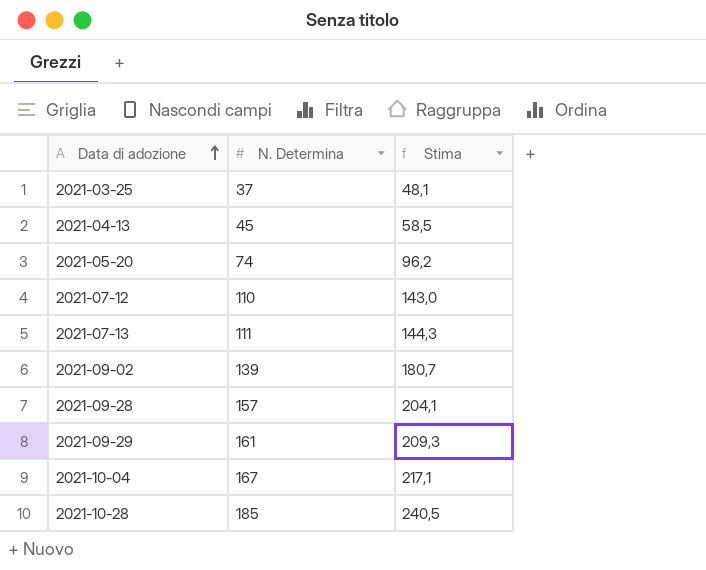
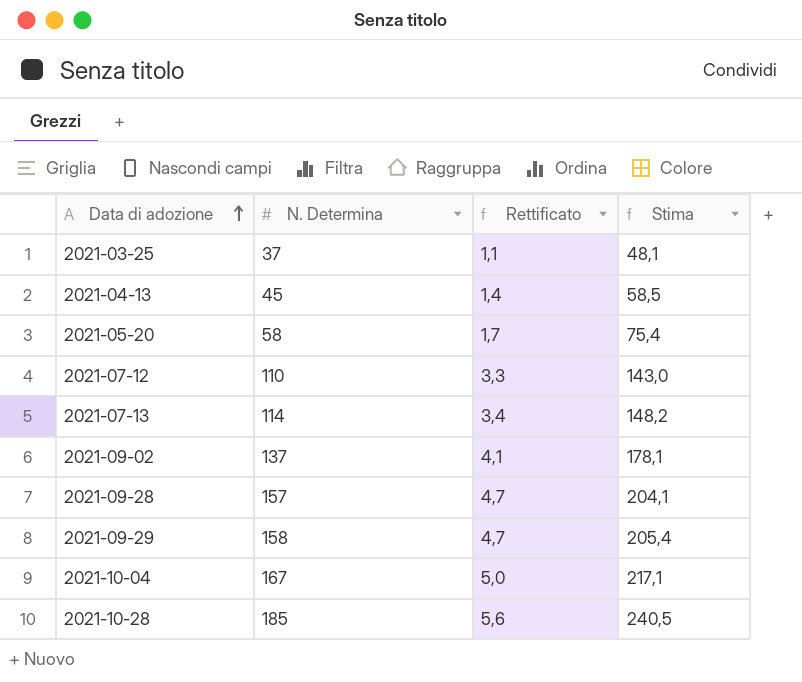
column Rettificato | formula: none -> [N. Determina] * 0,03
2021-05-20 | N. Determina: 74 -> 58
2021-05-20 | Stima: 96,2 -> 75,4
2021-07-13 | N. Determina: 111 -> 114
2021-07-13 | Stima: 144,3 -> 148,2
2021-09-02 | N. Determina: 139 -> 137
2021-09-02 | Stima: 180,7 -> 178,1
2021-09-29 | N. Determina: 161 -> 158
2021-09-29 | Stima: 209,3 -> 205,4

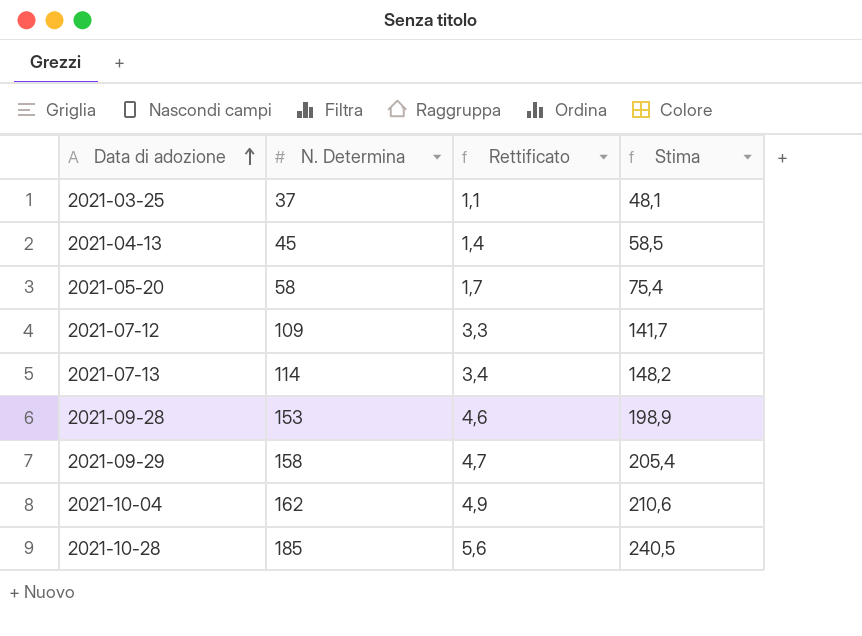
row 2021-09-02: 137 | 4,1 | 178,1 -> none
2021-07-12 | N. Determina: 110 -> 109
2021-07-12 | Stima: 143,0 -> 141,7
2021-09-28 | N. Determina: 157 -> 153
2021-09-28 | Rettificato: 4,7 -> 4,6
2021-09-28 | Stima: 204,1 -> 198,9
2021-10-04 | N. Determina: 167 -> 162
2021-10-04 | Rettificato: 5,0 -> 4,9
2021-10-04 | Stima: 217,1 -> 210,6

